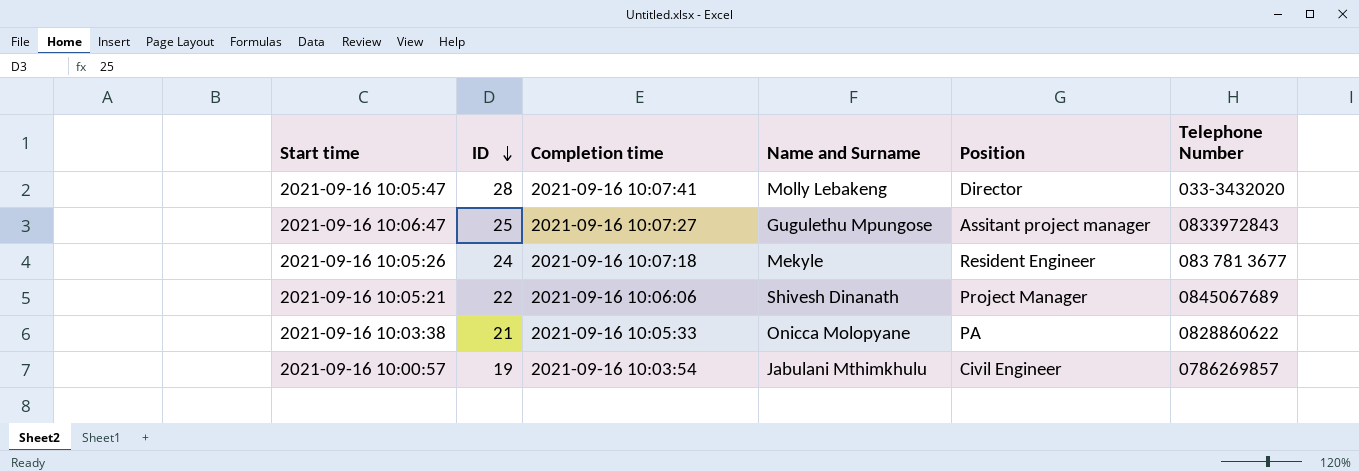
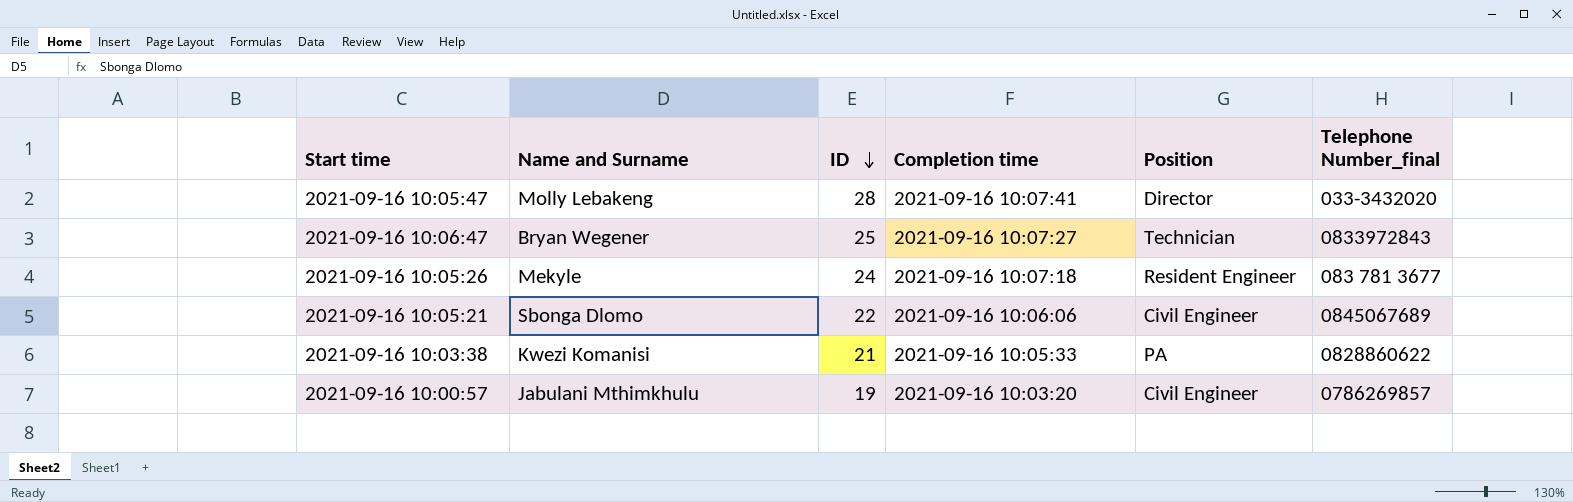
column Name and Surname | position: 4 -> 2
column name: Telephone Number -> Telephone Number_final
2021-09-16 10:06:47 | Name and Surname: Gugulethu Mpungose -> Bryan Wegener
2021-09-16 10:06:47 | Position: Assitant project manager -> Technician
2021-09-16 10:05:21 | Name and Surname: Shivesh Dinanath -> Sbonga Dlomo
2021-09-16 10:05:21 | Position: Project Manager -> Civil Engineer
2021-09-16 10:03:38 | Name and Surname: Onicca Molopyane -> Kwezi Komanisi
2021-09-16 10:00:57 | Completion time: 2021-09-16 10:03:54 -> 2021-09-16 10:03:20

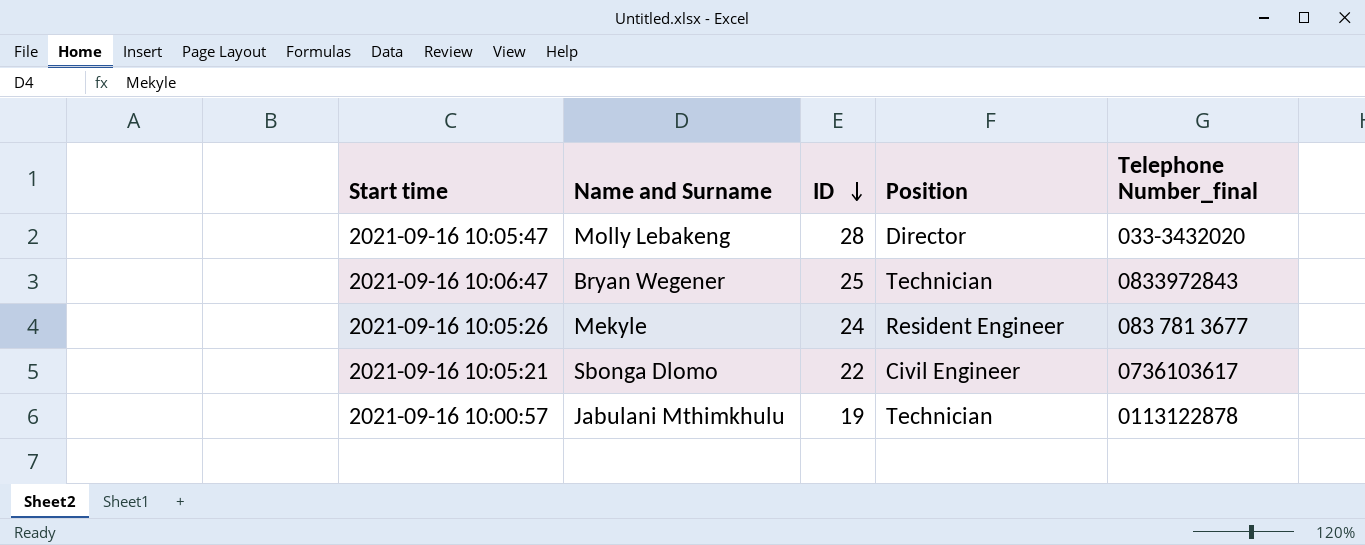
column Completion time | position: 4 -> none
row 2021-09-16 10:03:38: Kwezi Komanisi | 21 | 2021-09-16 10:05:33 | PA | 0828860622 -> none
2021-09-16 10:05:21 | Telephone Number_final: 0845067689 -> 0736103617
2021-09-16 10:00:57 | Position: Civil Engineer -> Technician
2021-09-16 10:00:57 | Telephone Number_final: 0786269857 -> 0113122878

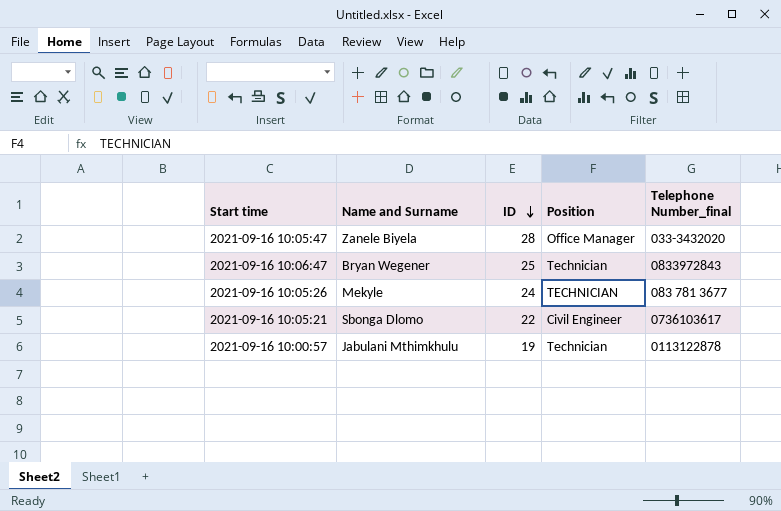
2021-09-16 10:05:47 | Name and Surname: Molly Lebakeng -> Zanele Biyela
2021-09-16 10:05:47 | Position: Director -> Office Manager
2021-09-16 10:05:26 | Position: Resident Engineer -> TECHNICIAN

